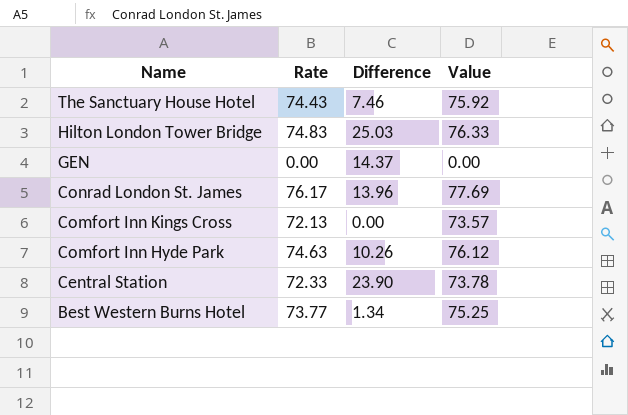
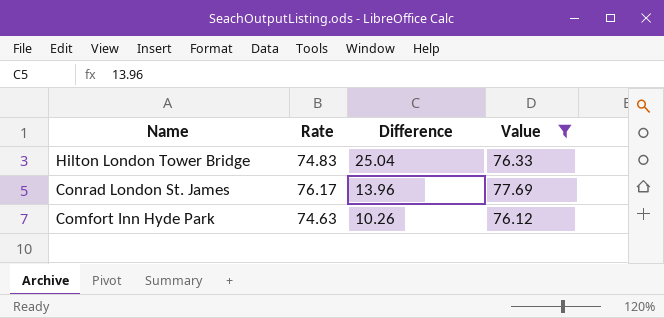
filter: none -> Value >= 76.12
Hilton London Tower Bridge | Difference: 25.03 -> 25.04

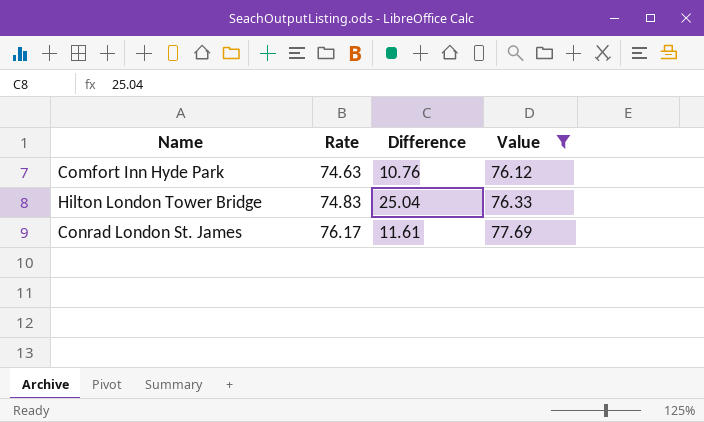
row order: Name descending -> Rate ascending
Comfort Inn Hyde Park | Difference: 10.26 -> 10.76
Conrad London St. James | Difference: 13.96 -> 11.61

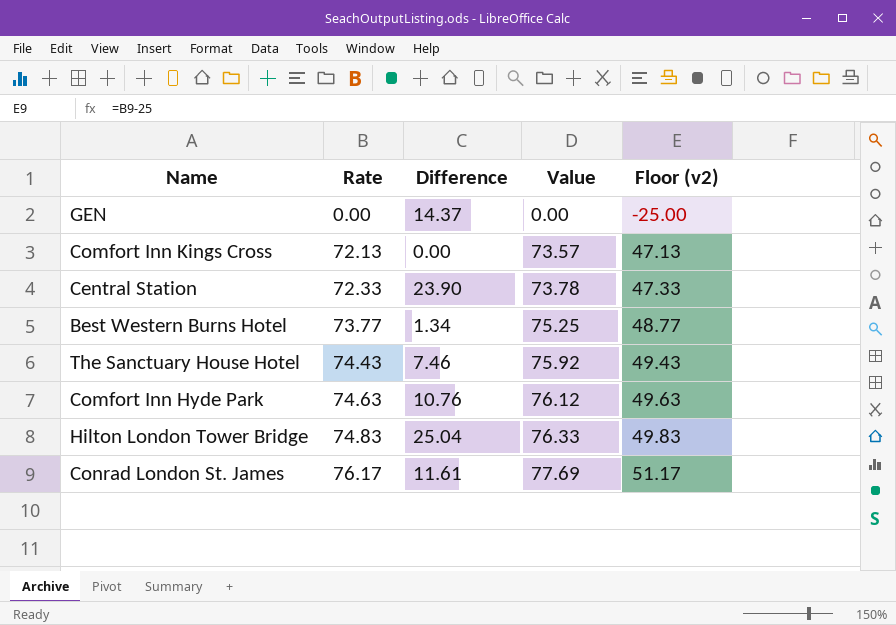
filter: Value >= 76.12 -> none
column Floor (v2) | formula: none -> [Rate] - 25

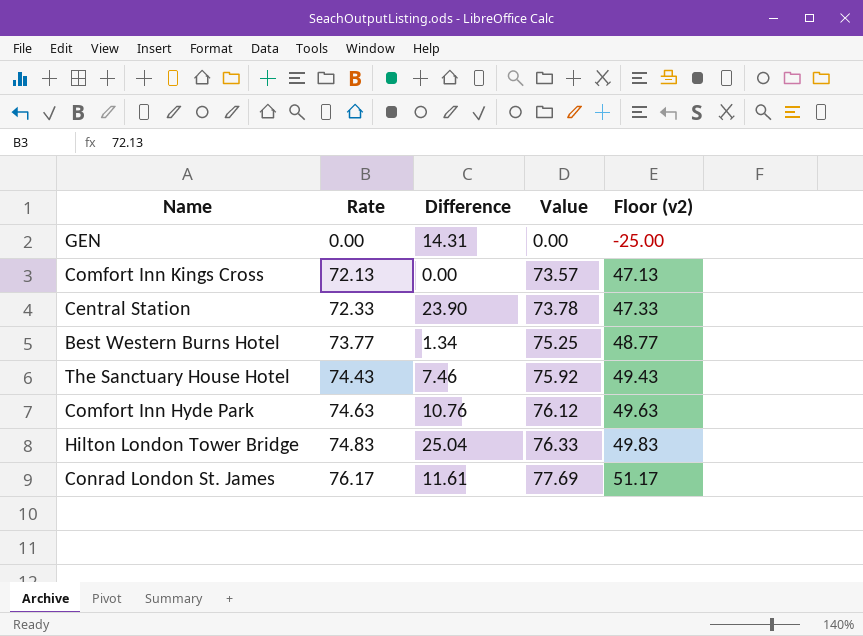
GEN | Difference: 14.37 -> 14.31

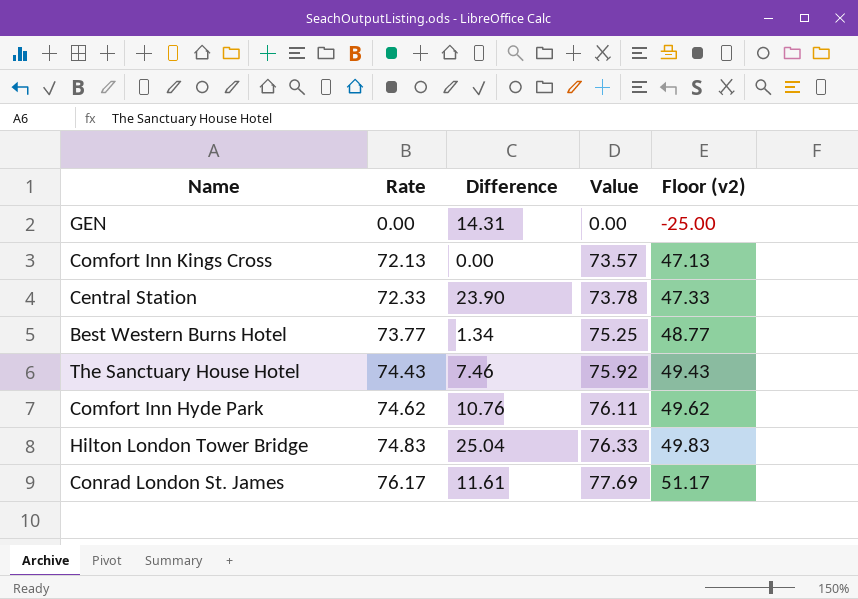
Comfort Inn Hyde Park | Rate: 74.63 -> 74.62
Comfort Inn Hyde Park | Value: 76.12 -> 76.11
Comfort Inn Hyde Park | Floor (v2): 49.63 -> 49.62

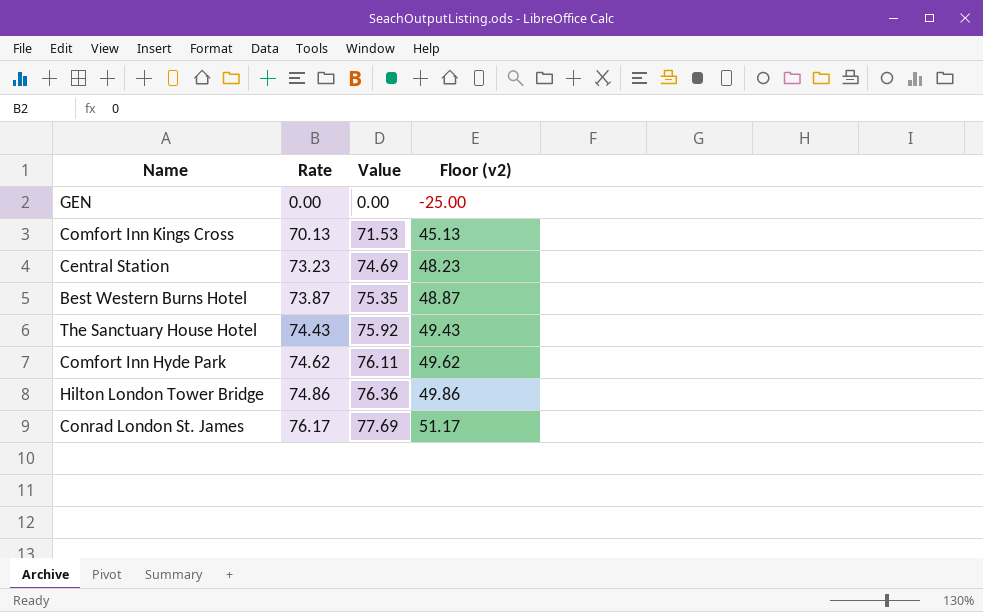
column Difference | position: 3 -> none
Comfort Inn Kings Cross | Rate: 72.13 -> 70.13
Comfort Inn Kings Cross | Value: 73.57 -> 71.53
Comfort Inn Kings Cross | Floor (v2): 47.13 -> 45.13
Central Station | Rate: 72.33 -> 73.23
Central Station | Value: 73.78 -> 74.69
Central Station | Floor (v2): 47.33 -> 48.23
Best Western Burns Hotel | Rate: 73.77 -> 73.87
Best Western Burns Hotel | Value: 75.25 -> 75.35
Best Western Burns Hotel | Floor (v2): 48.77 -> 48.87
Hilton London Tower Bridge | Rate: 74.83 -> 74.86
Hilton London Tower Bridge | Value: 76.33 -> 76.36
Hilton London Tower Bridge | Floor (v2): 49.83 -> 49.86

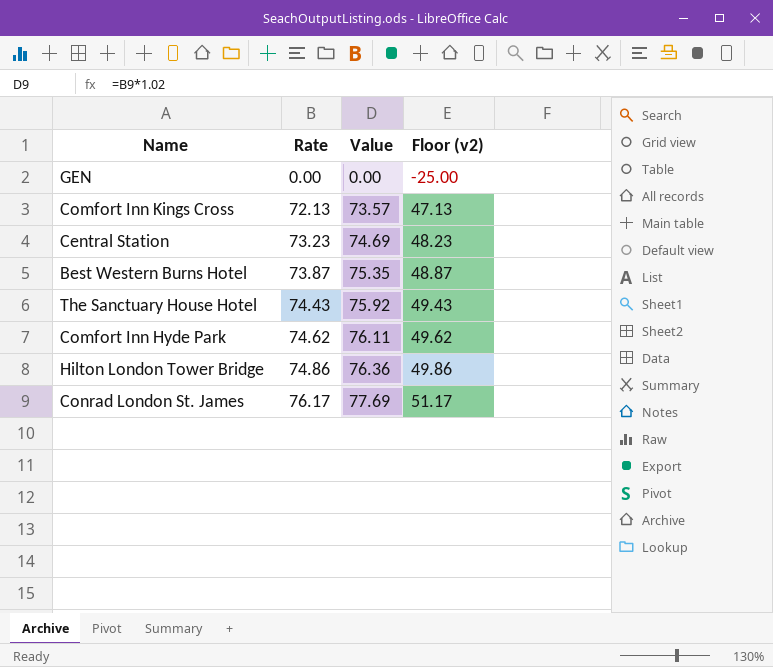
Comfort Inn Kings Cross | Rate: 70.13 -> 72.13
Comfort Inn Kings Cross | Value: 71.53 -> 73.57
Comfort Inn Kings Cross | Floor (v2): 45.13 -> 47.13

